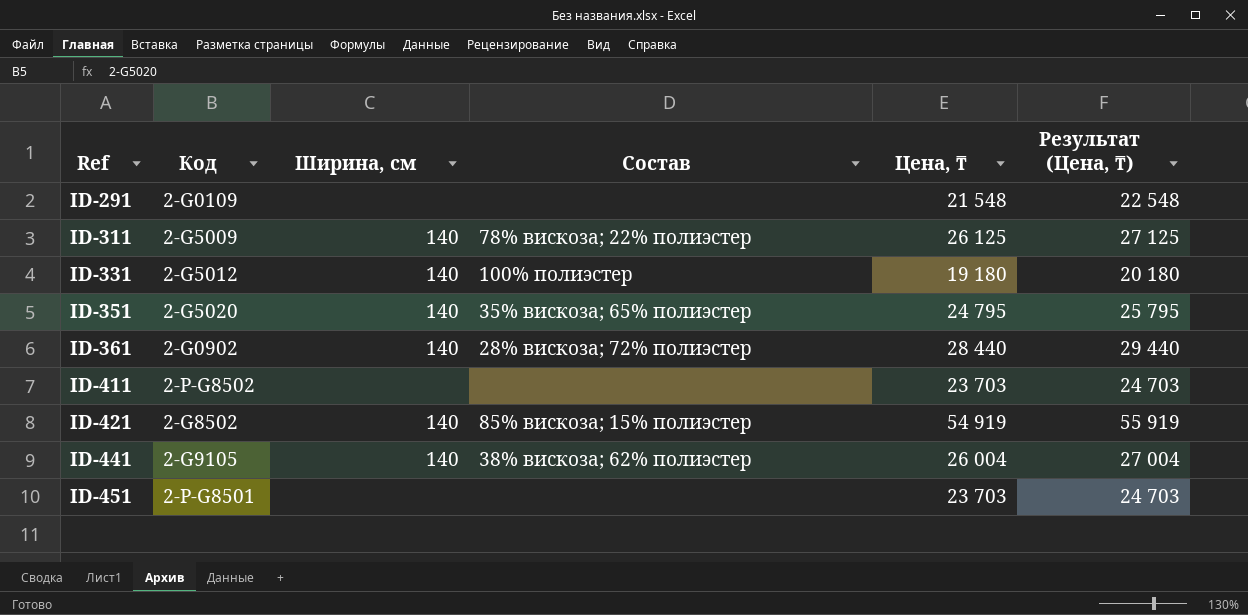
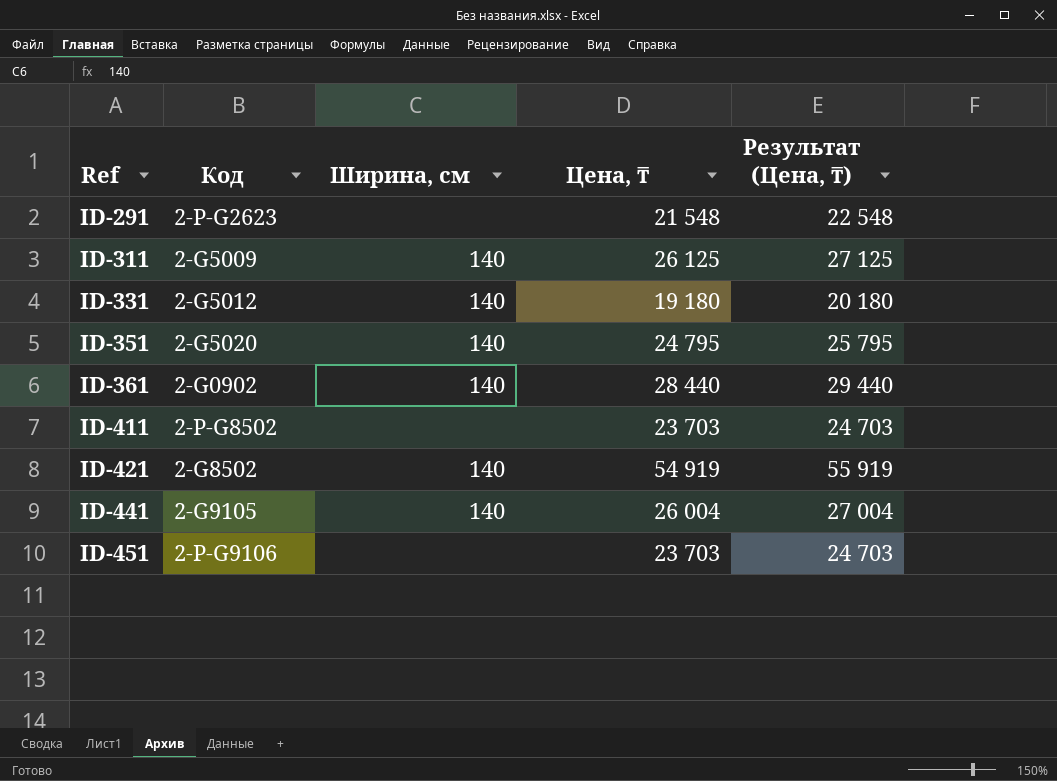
column Состав | position: 4 -> none
ID-291 | Код: 2-G0109 -> 2-P-G2623
ID-451 | Код: 2-P-G8501 -> 2-P-G9106

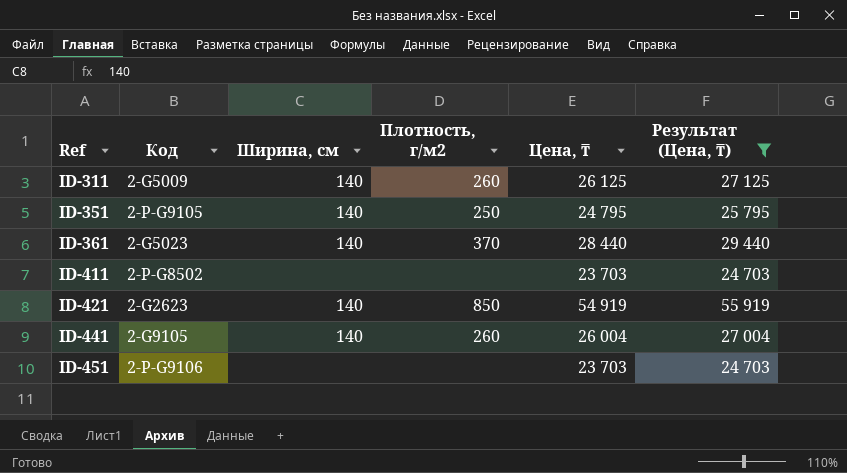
filter: none -> Результат (Цена, ₸) >= 24 703
column Плотность, г/м2 | position: none -> 4
ID-351 | Код: 2-G5020 -> 2-P-G9105
ID-361 | Код: 2-G0902 -> 2-G5023
ID-421 | Код: 2-G8502 -> 2-G2623

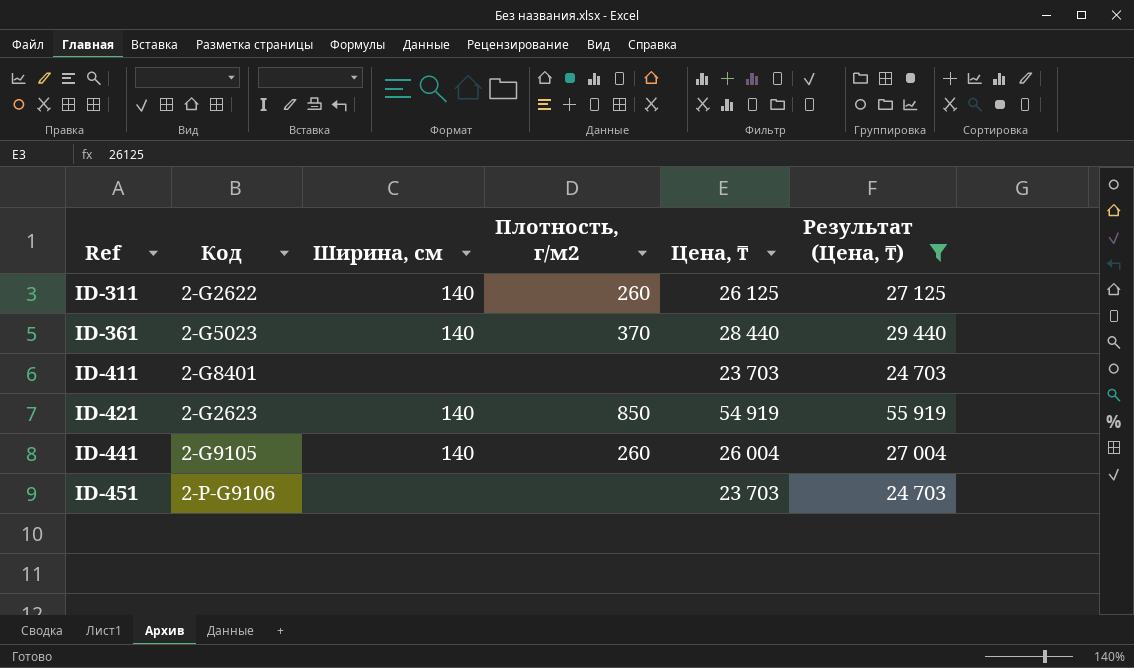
row ID-351: 2-P-G9105 | 140 | 250 | 24 795 | 25 795 -> none
ID-311 | Код: 2-G5009 -> 2-G2622
ID-411 | Код: 2-P-G8502 -> 2-G8401

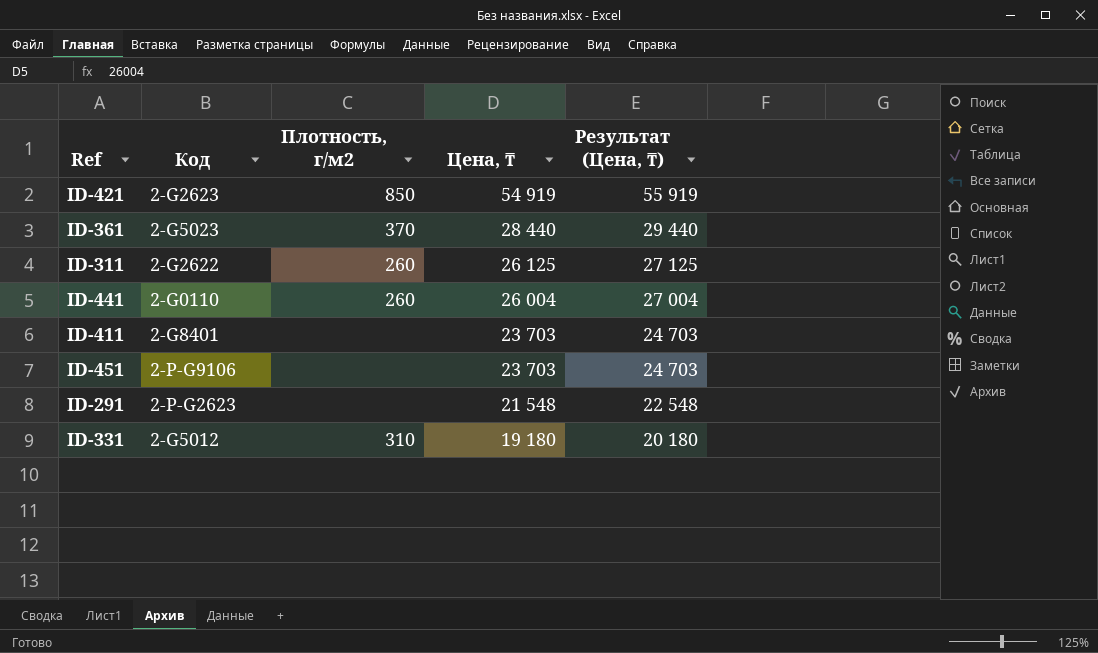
filter: Результат (Цена, ₸) >= 24 703 -> none
row order: Ref ascending -> Цена, ₸ descending
column Ширина, см | position: 3 -> none
ID-441 | Код: 2-G9105 -> 2-G0110

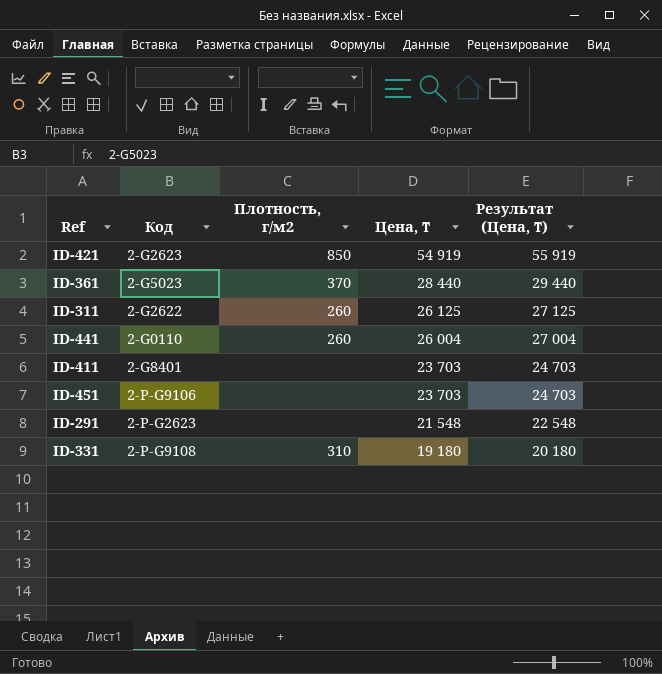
ID-331 | Код: 2-G5012 -> 2-P-G9108

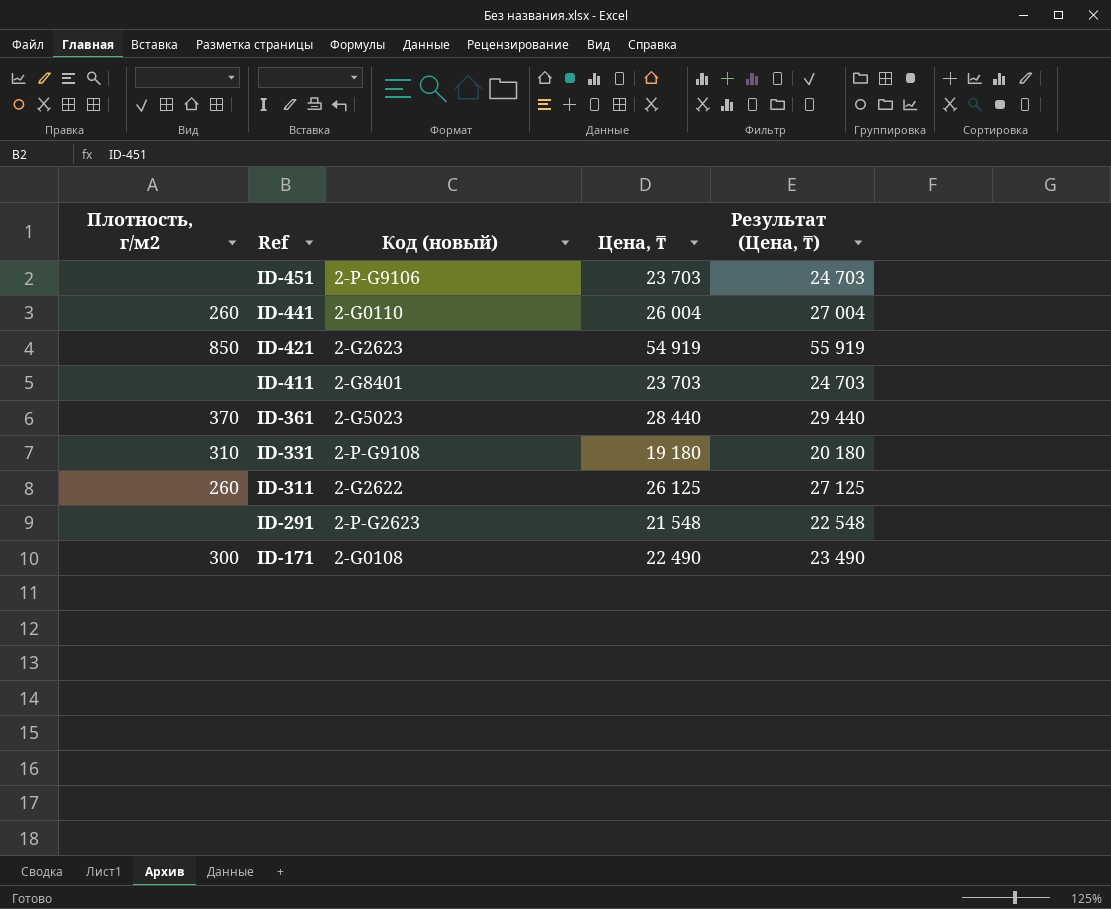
row order: Цена, ₸ descending -> Ref descending
column Плотность, г/м2 | position: 3 -> 1
column name: Код -> Код (новый)
row ID-171: none -> 300 | 2-G0108 | 22 490 | 23 490

